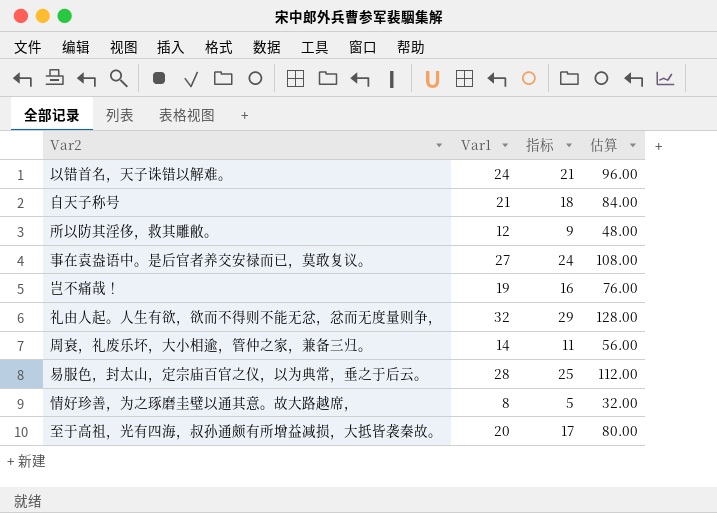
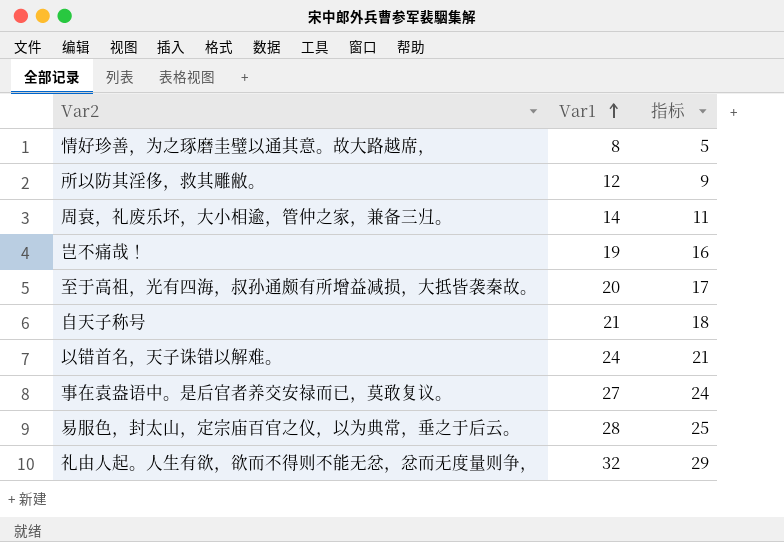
row order: none -> Var1 ascending
column 估算 | formula: [Var1] * 4 -> none

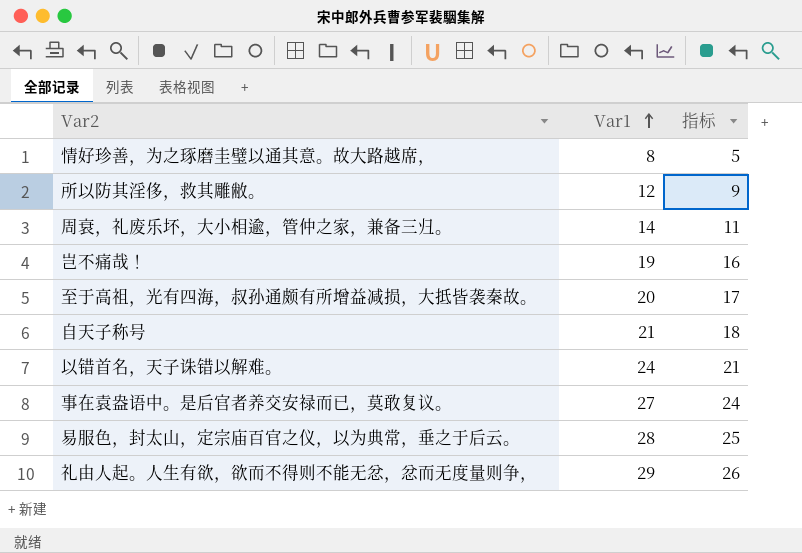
礼由人起。人生有欲，欲而不得则不能无忿，忿而无度量则争， | Var1: 32 -> 29
礼由人起。人生有欲，欲而不得则不能无忿，忿而无度量则争， | 指标: 29 -> 26

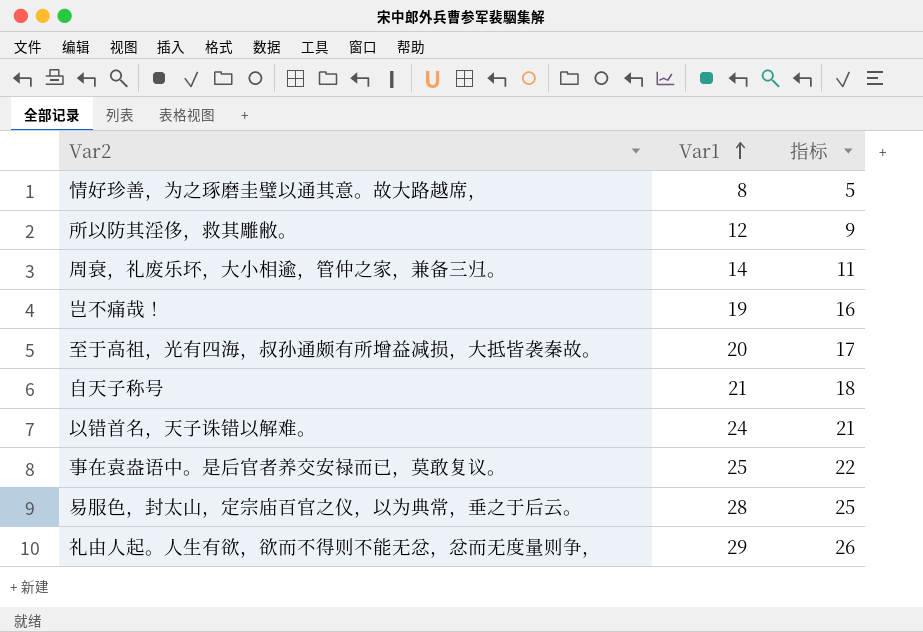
事在袁盎语中。是后官者养交安禄而已，莫敢复议。 | Var1: 27 -> 25
事在袁盎语中。是后官者养交安禄而已，莫敢复议。 | 指标: 24 -> 22

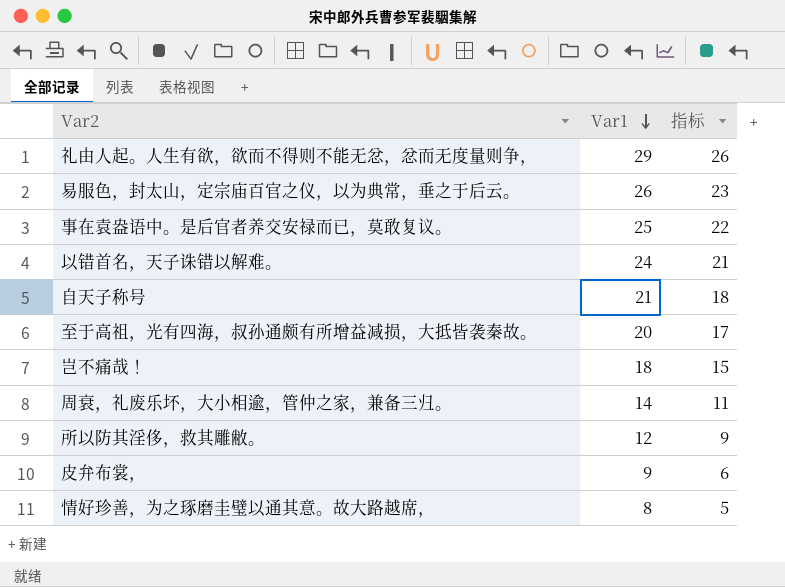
row order: Var1 ascending -> Var1 descending
易服色，封太山，定宗庙百官之仪，以为典常，垂之于后云。 | Var1: 28 -> 26
易服色，封太山，定宗庙百官之仪，以为典常，垂之于后云。 | 指标: 25 -> 23
岂不痛哉！ | Var1: 19 -> 18
岂不痛哉！ | 指标: 16 -> 15
row 皮弁布裳，: none -> 9 | 6

